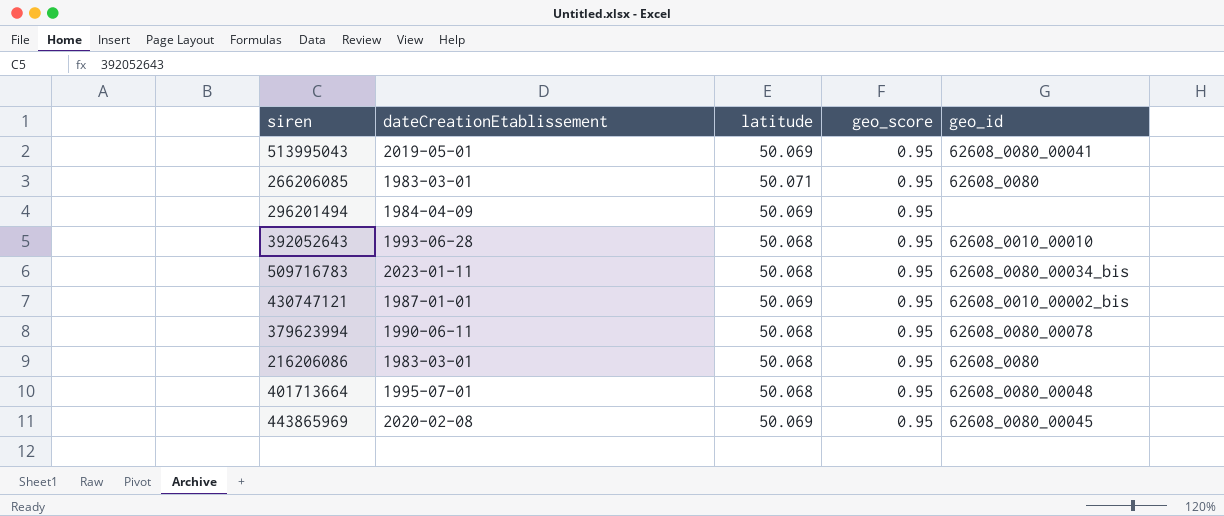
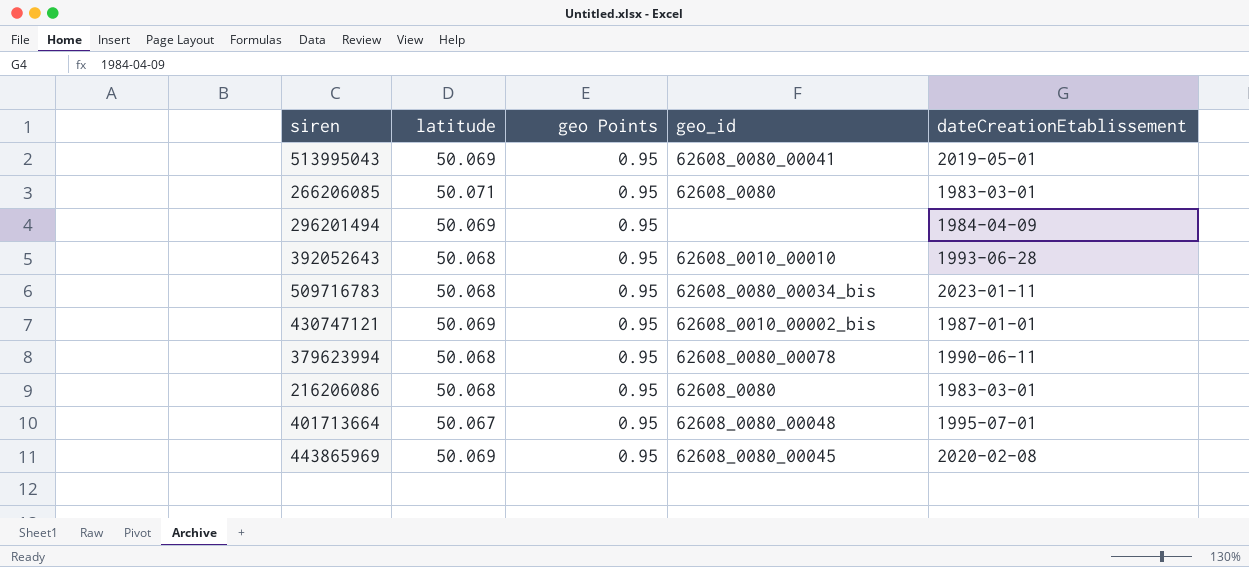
column name: geo_score -> geo Points
column dateCreationEtablissement | position: 2 -> 5
401713664 | latitude: 50.068 -> 50.067

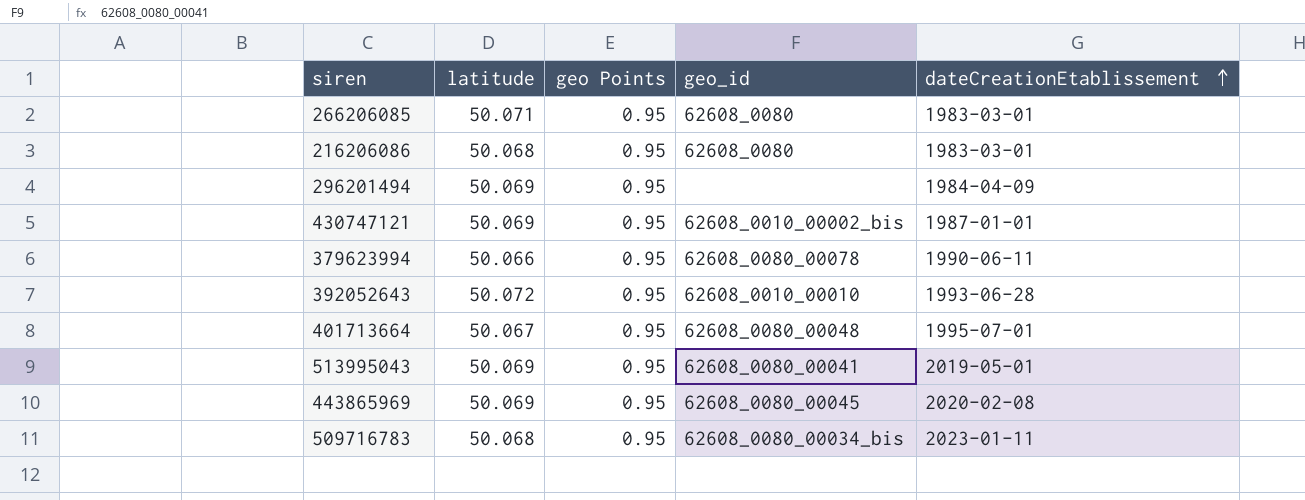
row order: none -> dateCreationEtablissement ascending
379623994 | latitude: 50.068 -> 50.066
392052643 | latitude: 50.068 -> 50.072

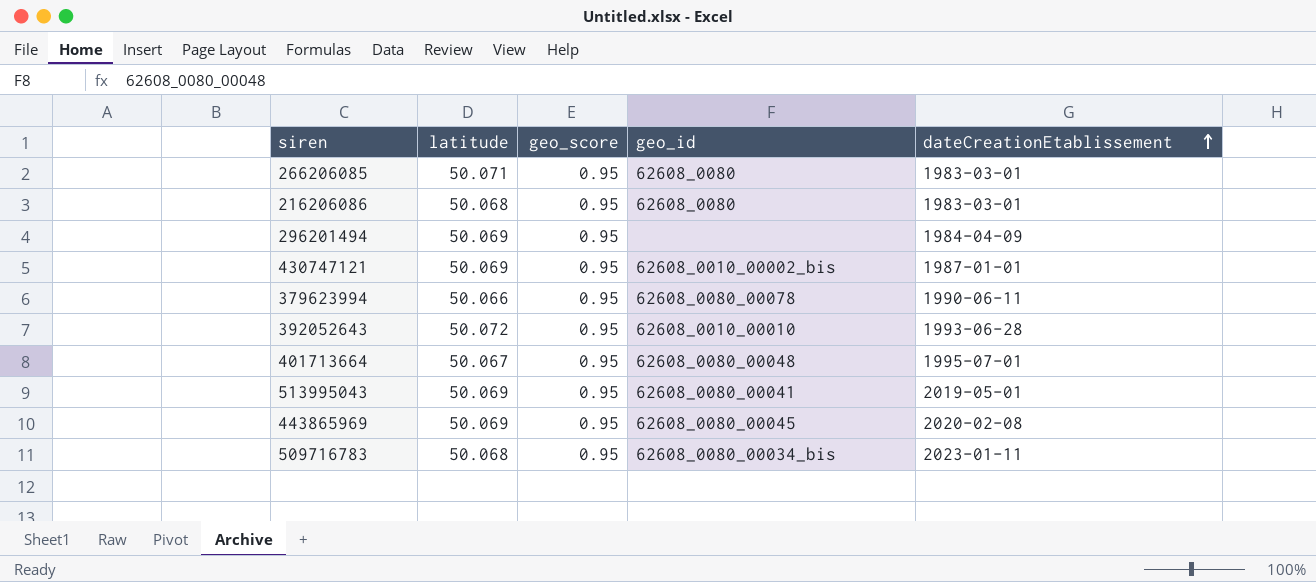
column name: geo Points -> geo_score

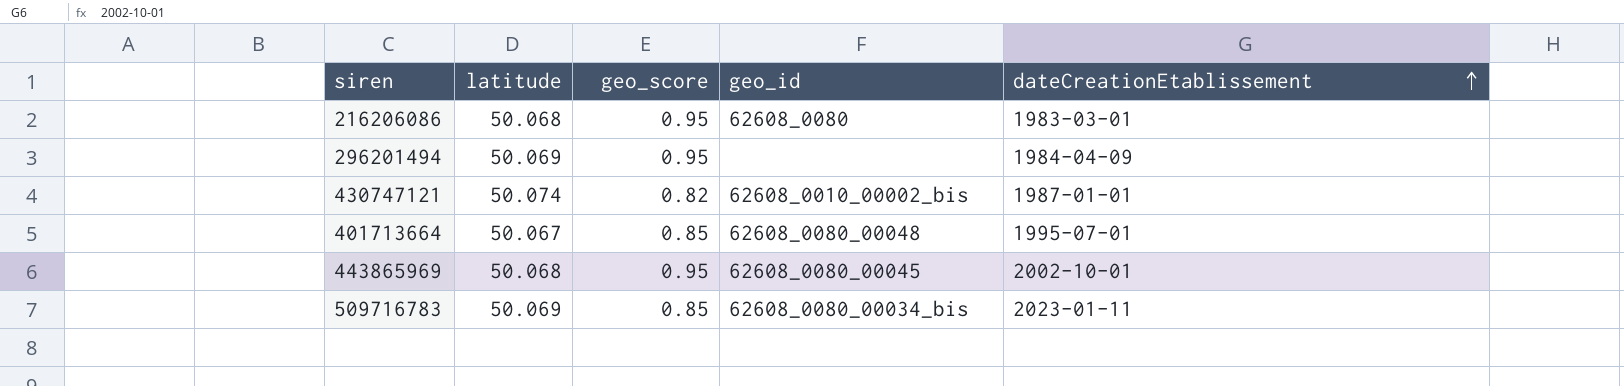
row 266206085: 50.071 | 0.95 | 62608_0080 | 1983-03-01 -> none
row 379623994: 50.066 | 0.95 | 62608_0080_00078 | 1990-06-11 -> none
row 392052643: 50.072 | 0.95 | 62608_0010_00010 | 1993-06-28 -> none
row 513995043: 50.069 | 0.95 | 62608_0080_00041 | 2019-05-01 -> none
430747121 | latitude: 50.069 -> 50.074
430747121 | geo_score: 0.95 -> 0.82
401713664 | geo_score: 0.95 -> 0.85
443865969 | latitude: 50.069 -> 50.068
443865969 | dateCreationEtablissement: 2020-02-08 -> 2002-10-01
509716783 | latitude: 50.068 -> 50.069
509716783 | geo_score: 0.95 -> 0.85

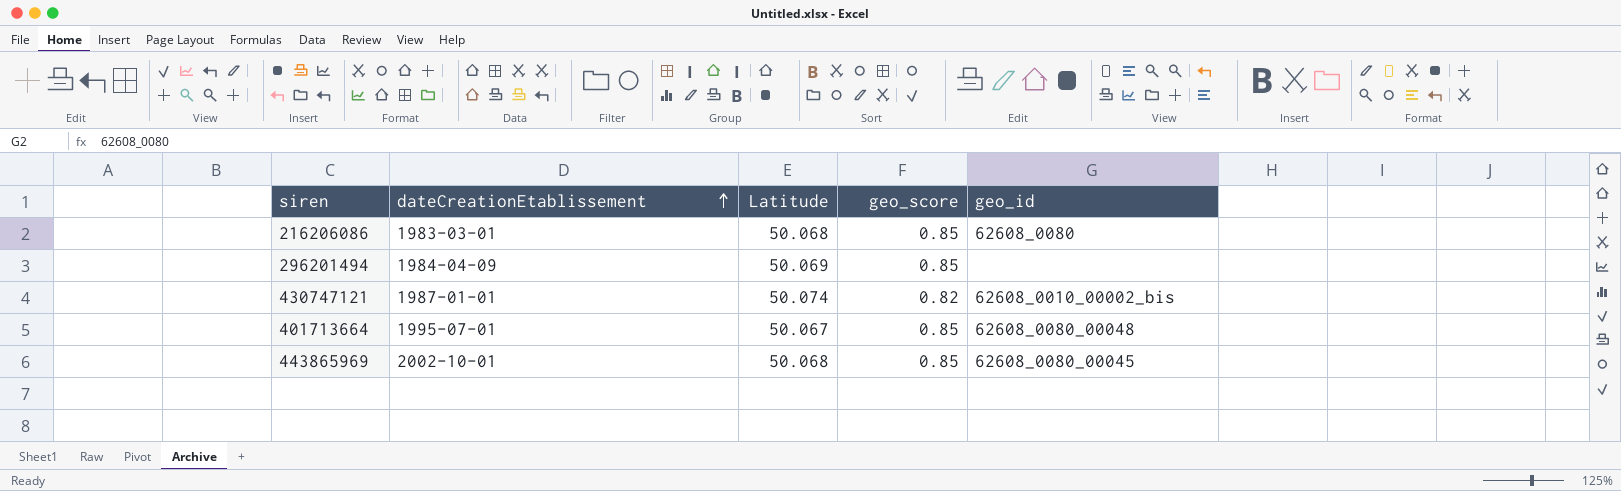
column dateCreationEtablissement | position: 5 -> 2
column name: latitude -> Latitude
row 509716783: 50.069 | 0.85 | 62608_0080_00034_bis | 2023-01-11 -> none
216206086 | geo_score: 0.95 -> 0.85
296201494 | geo_score: 0.95 -> 0.85
443865969 | geo_score: 0.95 -> 0.85

